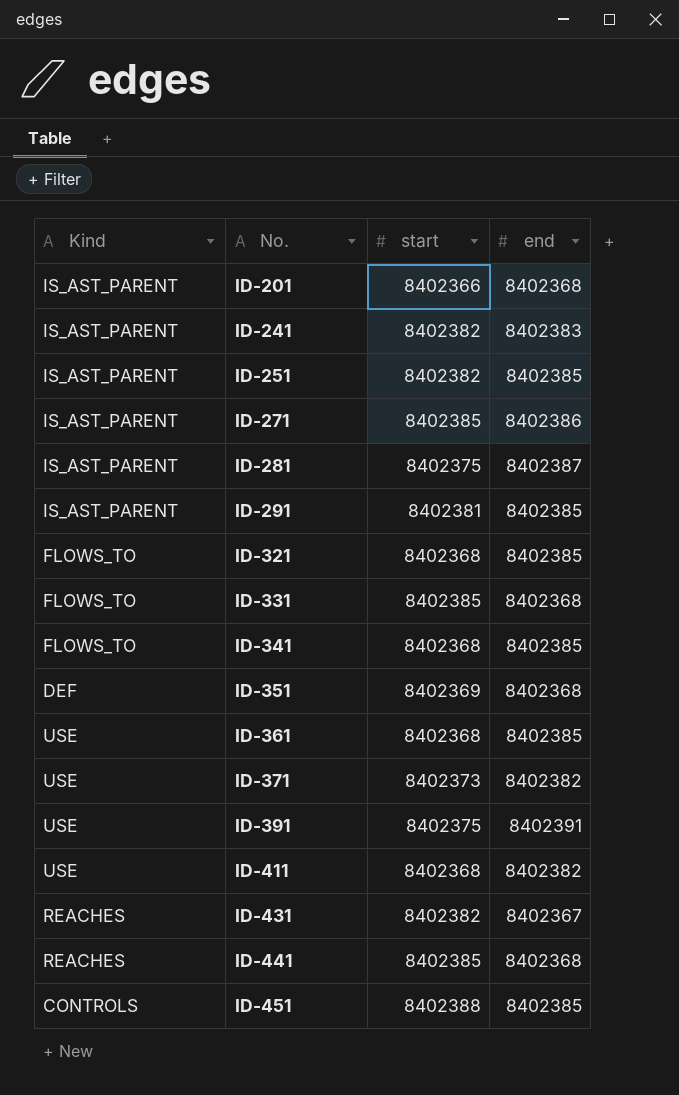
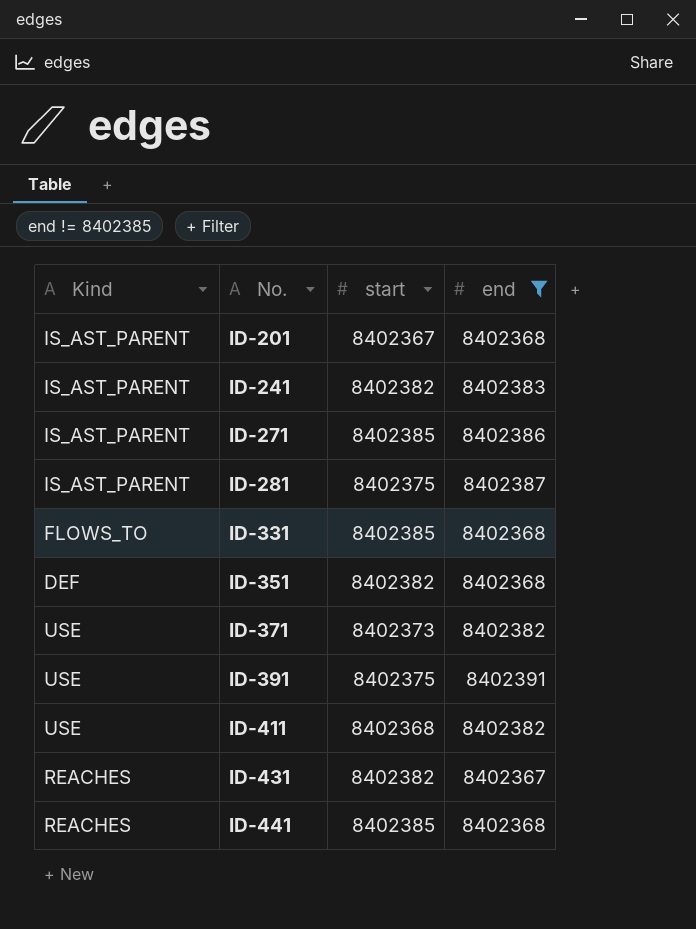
filter: none -> end != 8402385
ID-201 | start: 8402366 -> 8402367
ID-351 | start: 8402369 -> 8402382

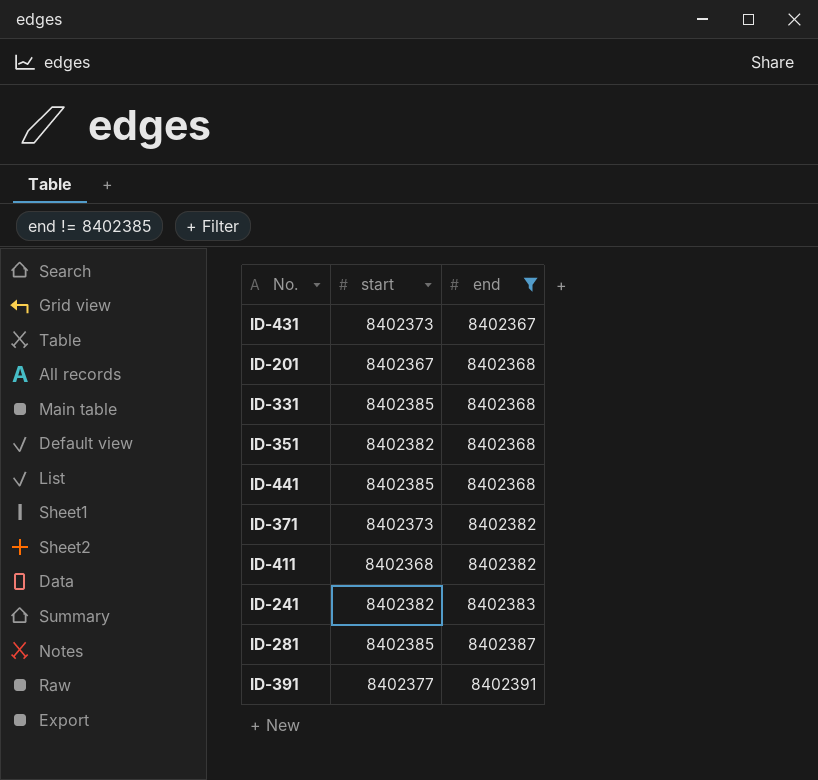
row order: No. ascending -> end ascending
column Kind | position: 1 -> none
row ID-271: IS_AST_PARENT | 8402385 | 8402386 -> none
ID-431 | start: 8402382 -> 8402373
ID-281 | start: 8402375 -> 8402385
ID-391 | start: 8402375 -> 8402377

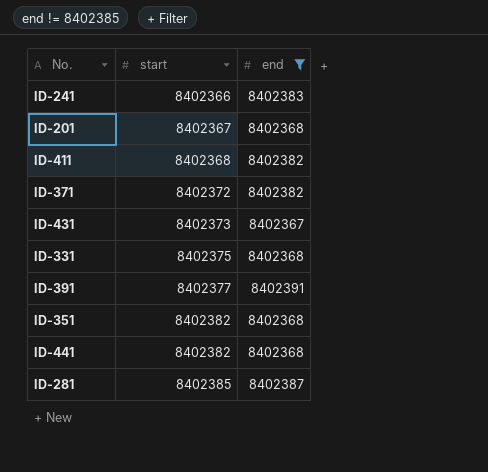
row order: end ascending -> start ascending
ID-241 | start: 8402382 -> 8402366
ID-371 | start: 8402373 -> 8402372
ID-331 | start: 8402385 -> 8402375
ID-441 | start: 8402385 -> 8402382

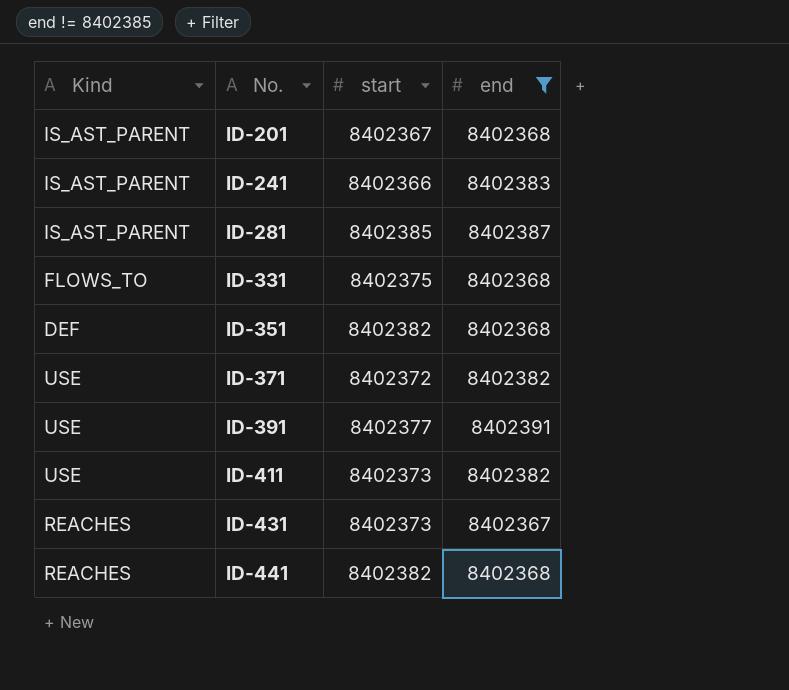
row order: start ascending -> No. ascending
column Kind | position: none -> 1
ID-411 | start: 8402368 -> 8402373

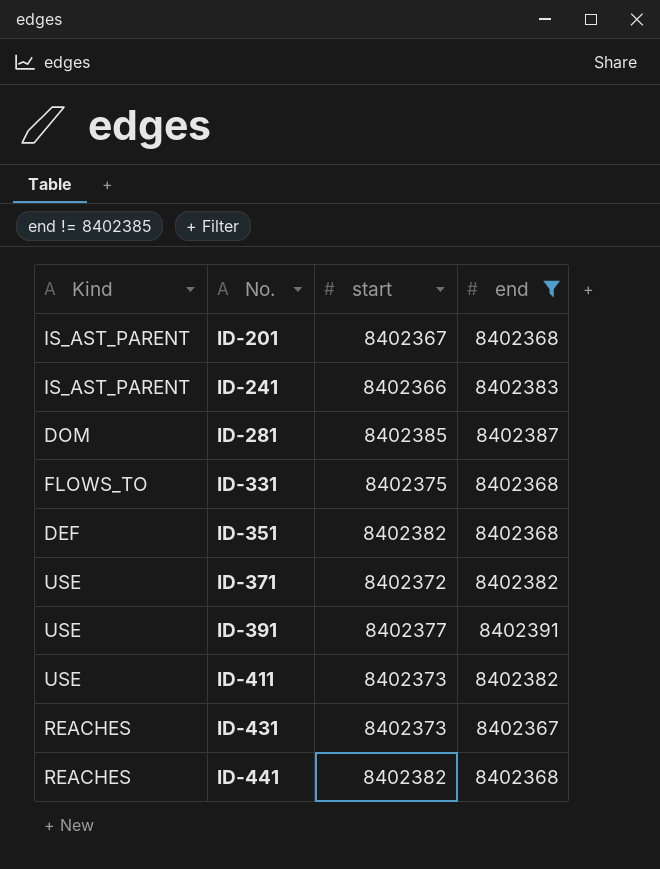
ID-281 | Kind: IS_AST_PARENT -> DOM

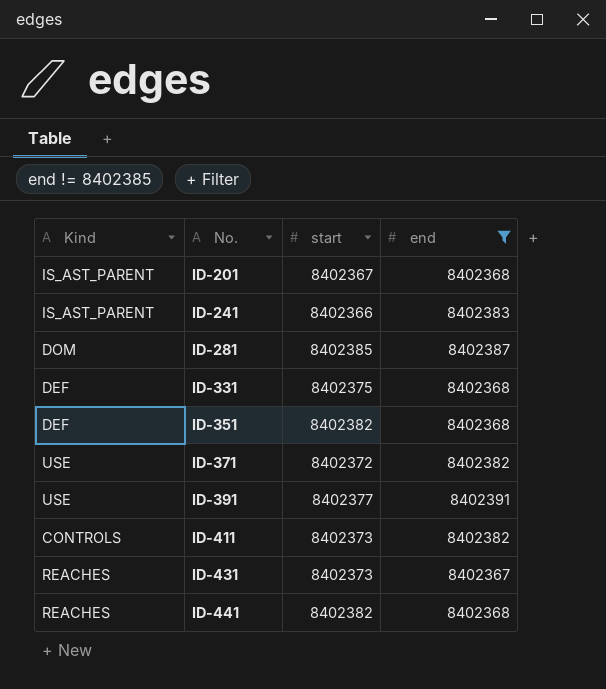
ID-331 | Kind: FLOWS_TO -> DEF
ID-411 | Kind: USE -> CONTROLS

